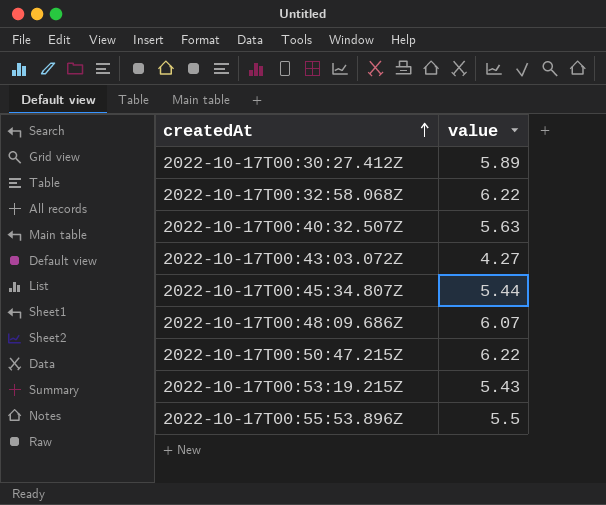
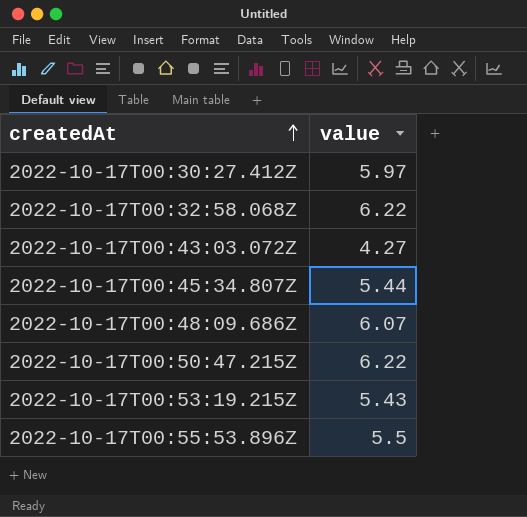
row 2022-10-17T00:40:32.507Z: 5.63 -> none
2022-10-17T00:30:27.412Z | value: 5.89 -> 5.97

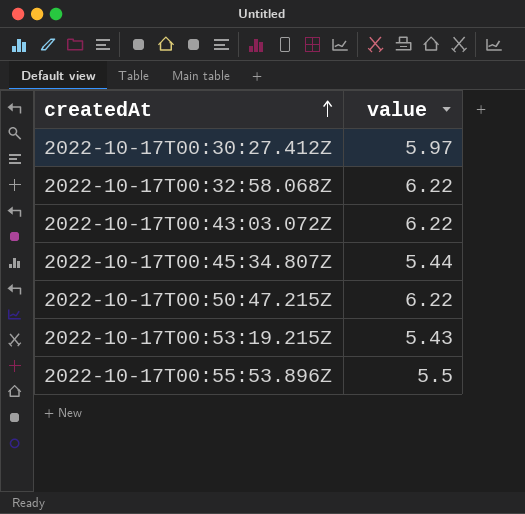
row 2022-10-17T00:48:09.686Z: 6.07 -> none
2022-10-17T00:43:03.072Z | value: 4.27 -> 6.22

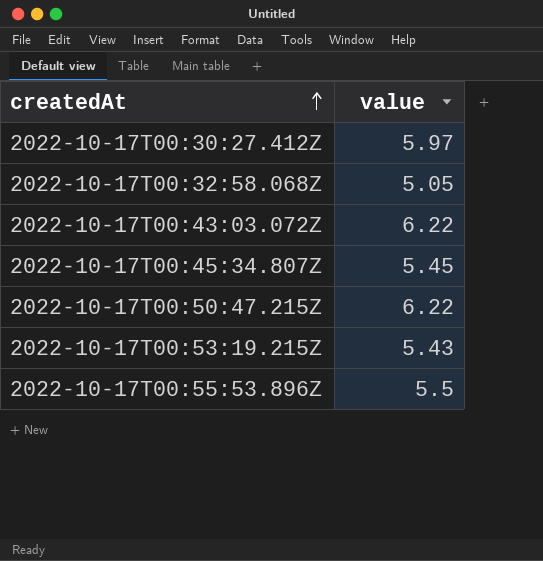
2022-10-17T00:32:58.068Z | value: 6.22 -> 5.05
2022-10-17T00:45:34.807Z | value: 5.44 -> 5.45

